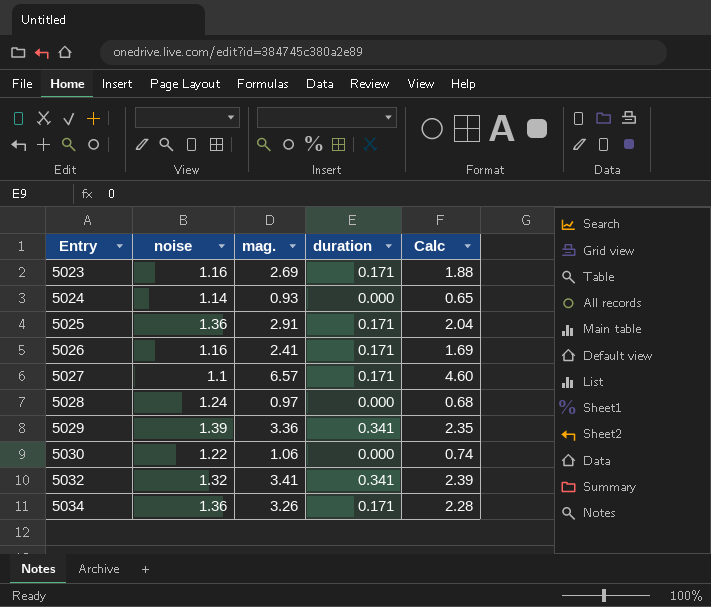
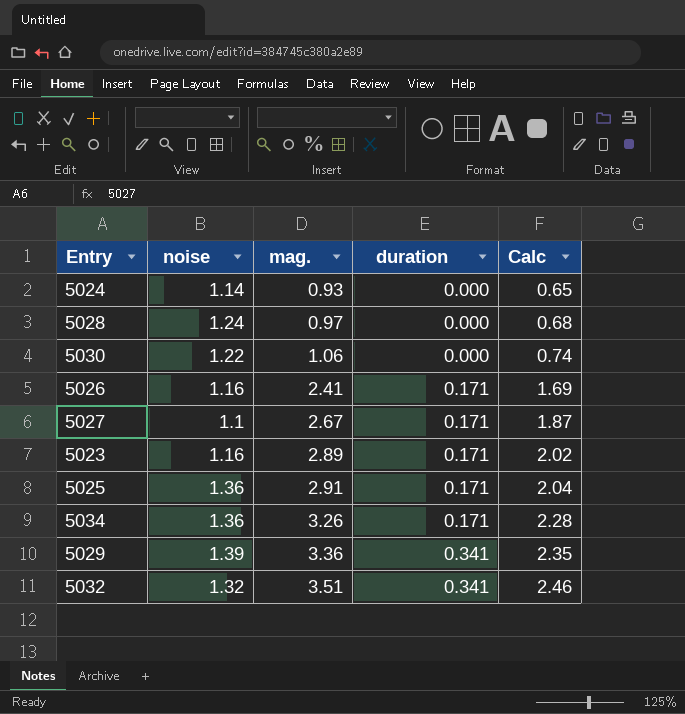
row order: Entry ascending -> mag. ascending
5027 | mag.: 6.57 -> 2.67
5027 | Calc: 4.60 -> 1.87
5023 | mag.: 2.69 -> 2.89
5023 | Calc: 1.88 -> 2.02
5032 | mag.: 3.41 -> 3.51
5032 | Calc: 2.39 -> 2.46

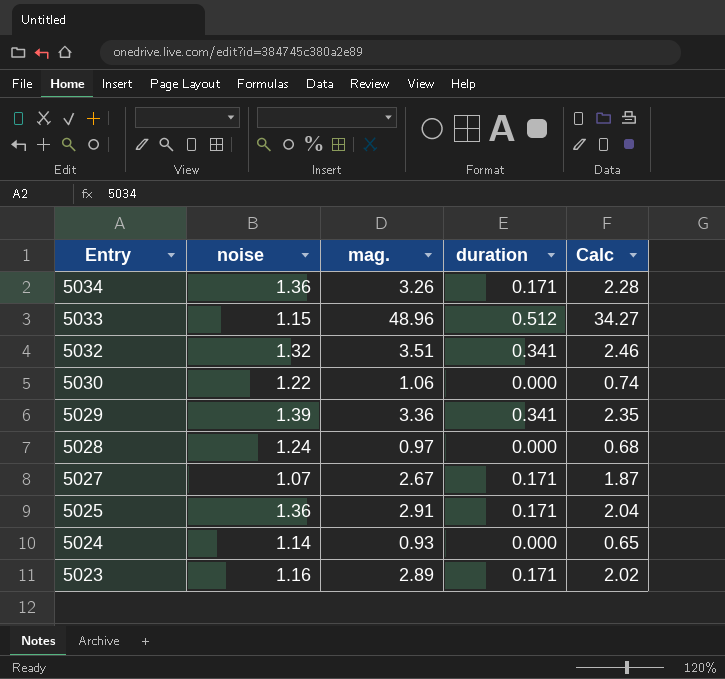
row order: mag. ascending -> Entry descending
row 5026: 1.16 | 2.41 | 0.171 | 1.69 -> none
row 5033: none -> 1.15 | 48.96 | 0.512 | 34.27
5027 | noise: 1.1 -> 1.07

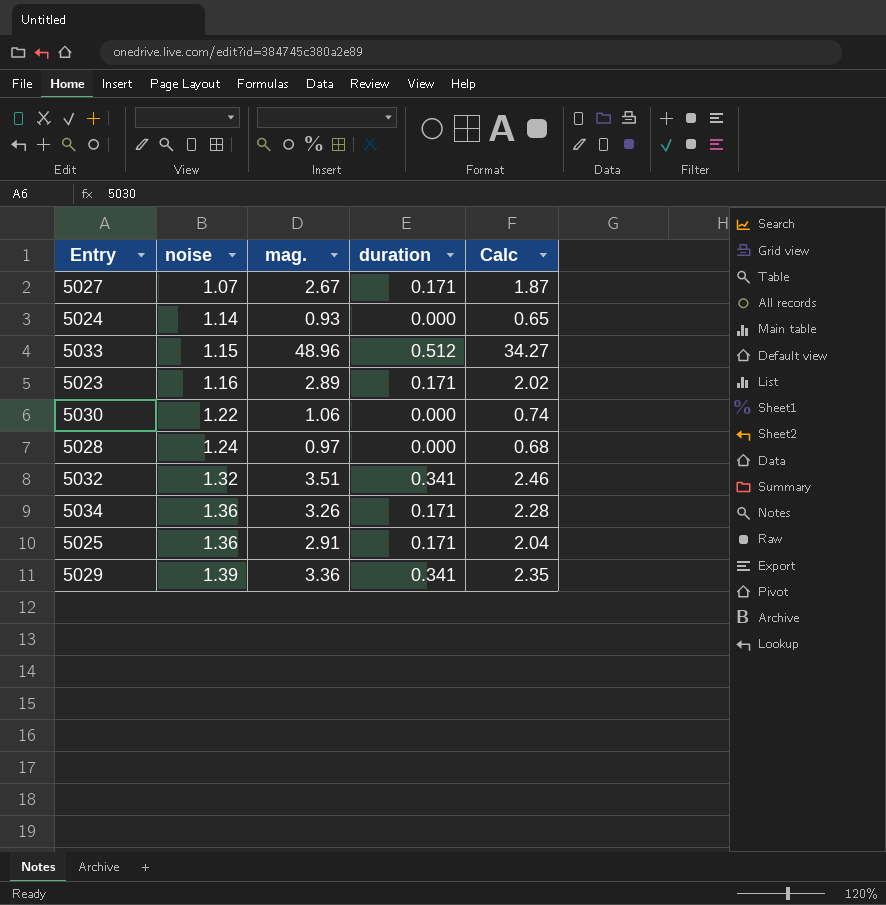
row order: Entry descending -> noise ascending

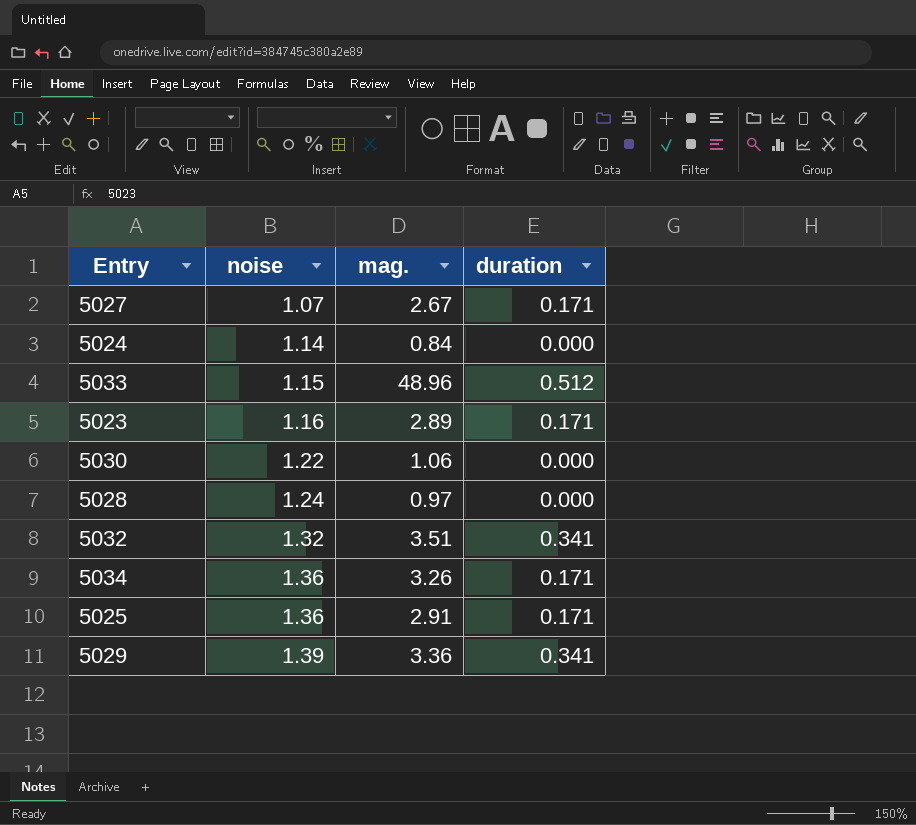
column Calc | formula: [mag.] * 0.7 -> none
5024 | mag.: 0.93 -> 0.84

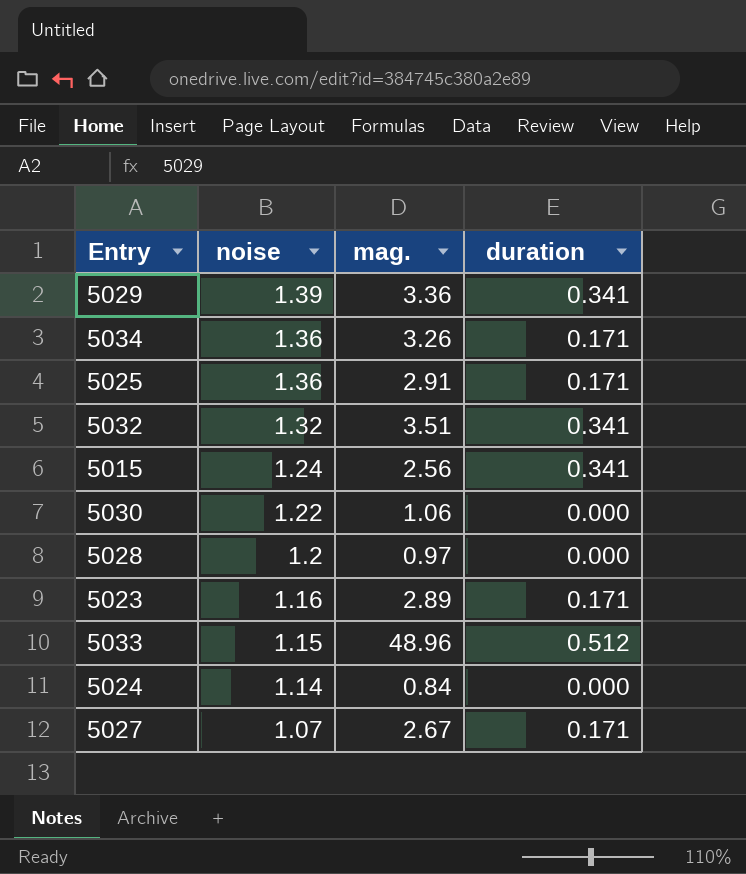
row order: noise ascending -> noise descending
row 5015: none -> 1.24 | 2.56 | 0.341
5028 | noise: 1.24 -> 1.2

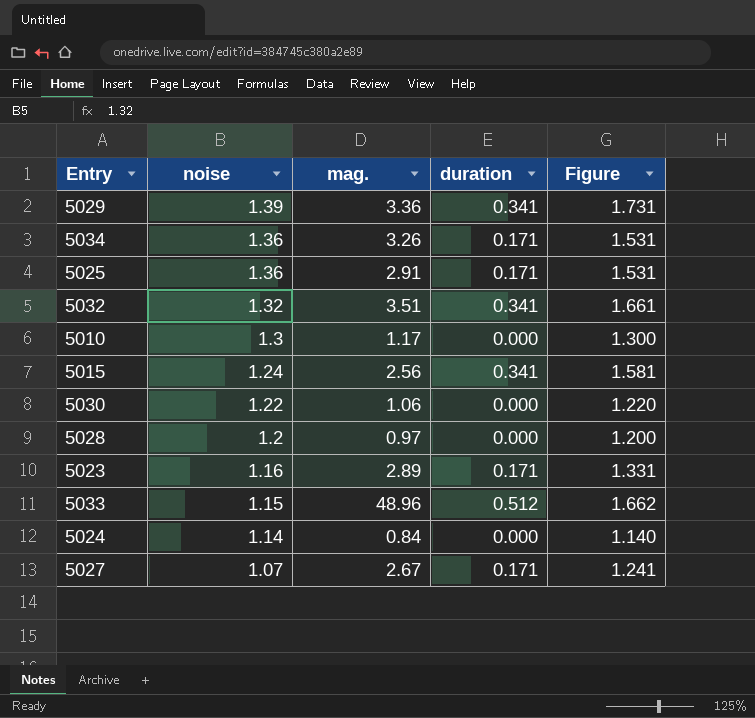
column Figure | formula: none -> [noise] + [duration]
row 5010: none -> 1.3 | 1.17 | 0.000 | 1.300

